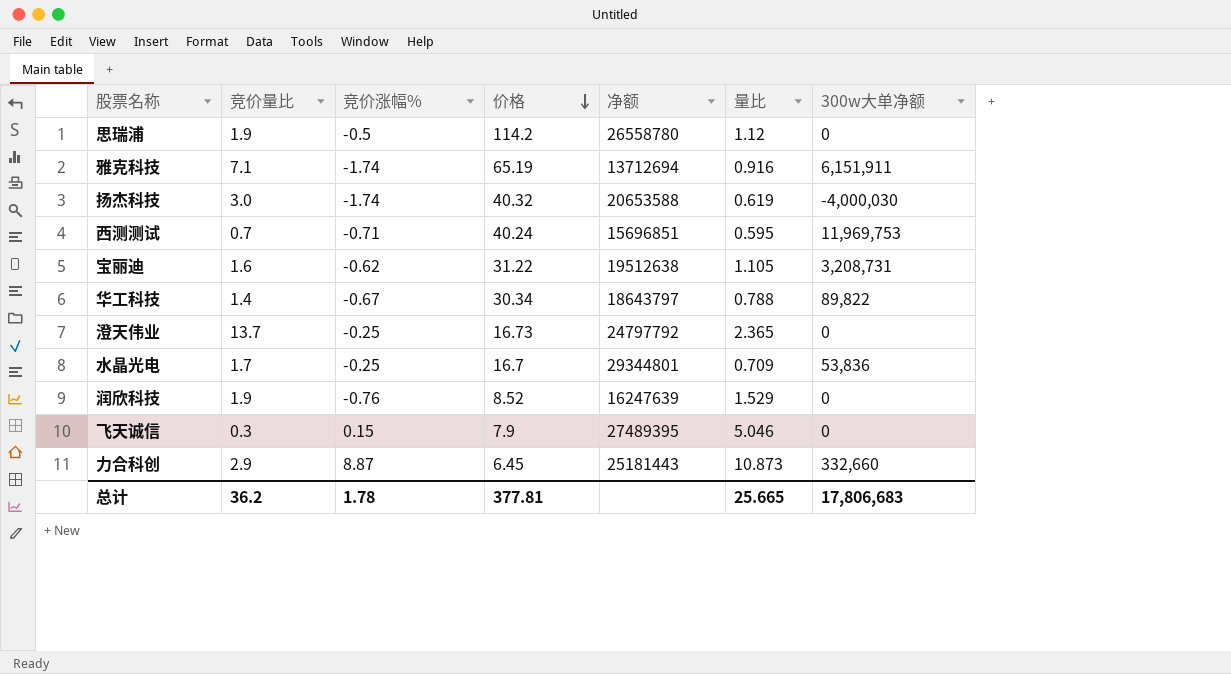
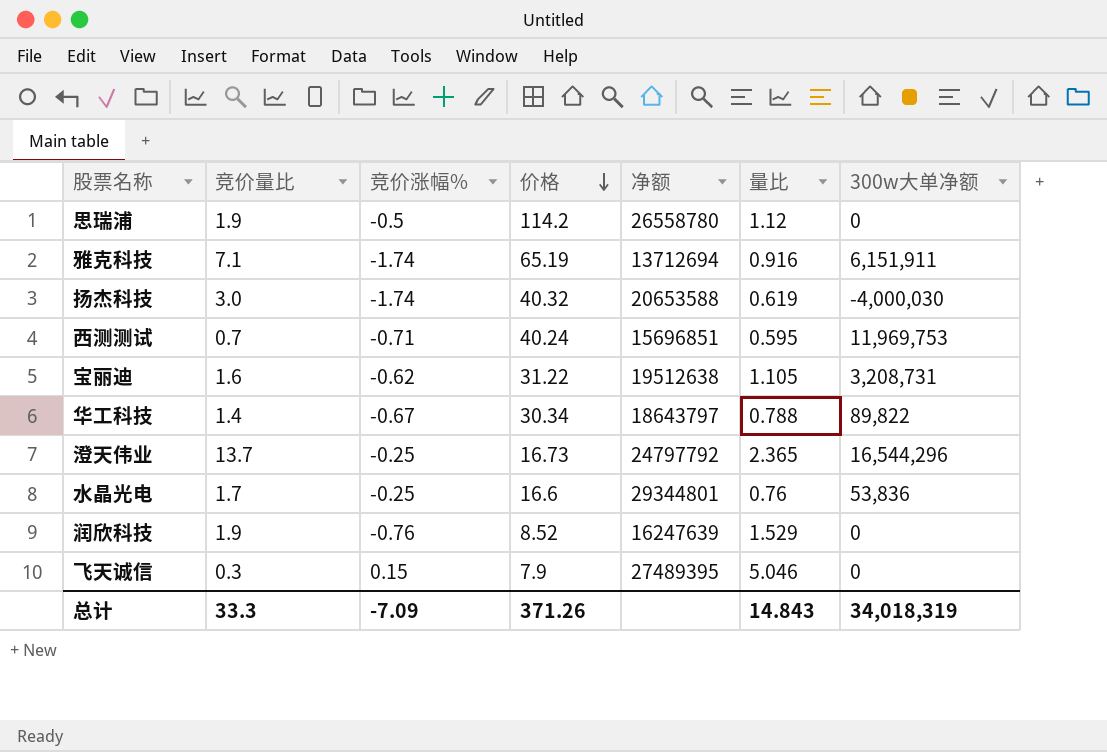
row 力合科创: 2.9 | 8.87 | 6.45 | 25181443 | 10.873 | 332,660 -> none
澄天伟业 | 300w大单净额: 0 -> 16,544,296
水晶光电 | 价格: 16.7 -> 16.6
水晶光电 | 量比: 0.709 -> 0.76
总计 | 竞价量比: 36.2 -> 33.3
总计 | 竞价涨幅%: 1.78 -> -7.09
总计 | 价格: 377.81 -> 371.26
总计 | 量比: 25.665 -> 14.843
总计 | 300w大单净额: 17,806,683 -> 34,018,319

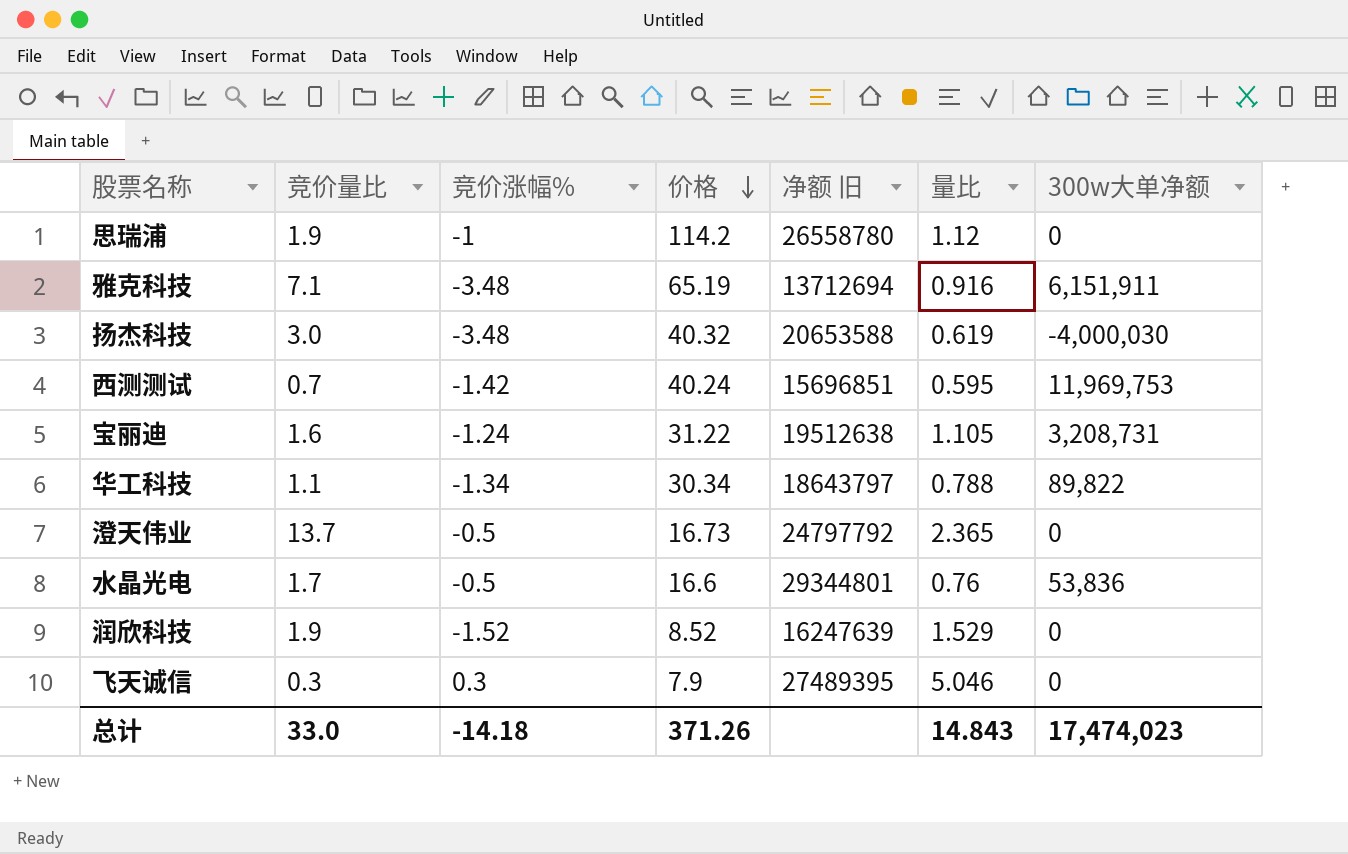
column name: 净额 -> 净额 旧
思瑞浦 | 竞价涨幅%: -0.5 -> -1
雅克科技 | 竞价涨幅%: -1.74 -> -3.48
扬杰科技 | 竞价涨幅%: -1.74 -> -3.48
西测测试 | 竞价涨幅%: -0.71 -> -1.42
宝丽迪 | 竞价涨幅%: -0.62 -> -1.24
华工科技 | 竞价量比: 1.4 -> 1.1
华工科技 | 竞价涨幅%: -0.67 -> -1.34
澄天伟业 | 竞价涨幅%: -0.25 -> -0.5
澄天伟业 | 300w大单净额: 16,544,296 -> 0
水晶光电 | 竞价涨幅%: -0.25 -> -0.5
润欣科技 | 竞价涨幅%: -0.76 -> -1.52
飞天诚信 | 竞价涨幅%: 0.15 -> 0.3
总计 | 竞价量比: 33.3 -> 33.0
总计 | 竞价涨幅%: -7.09 -> -14.18
总计 | 300w大单净额: 34,018,319 -> 17,474,023

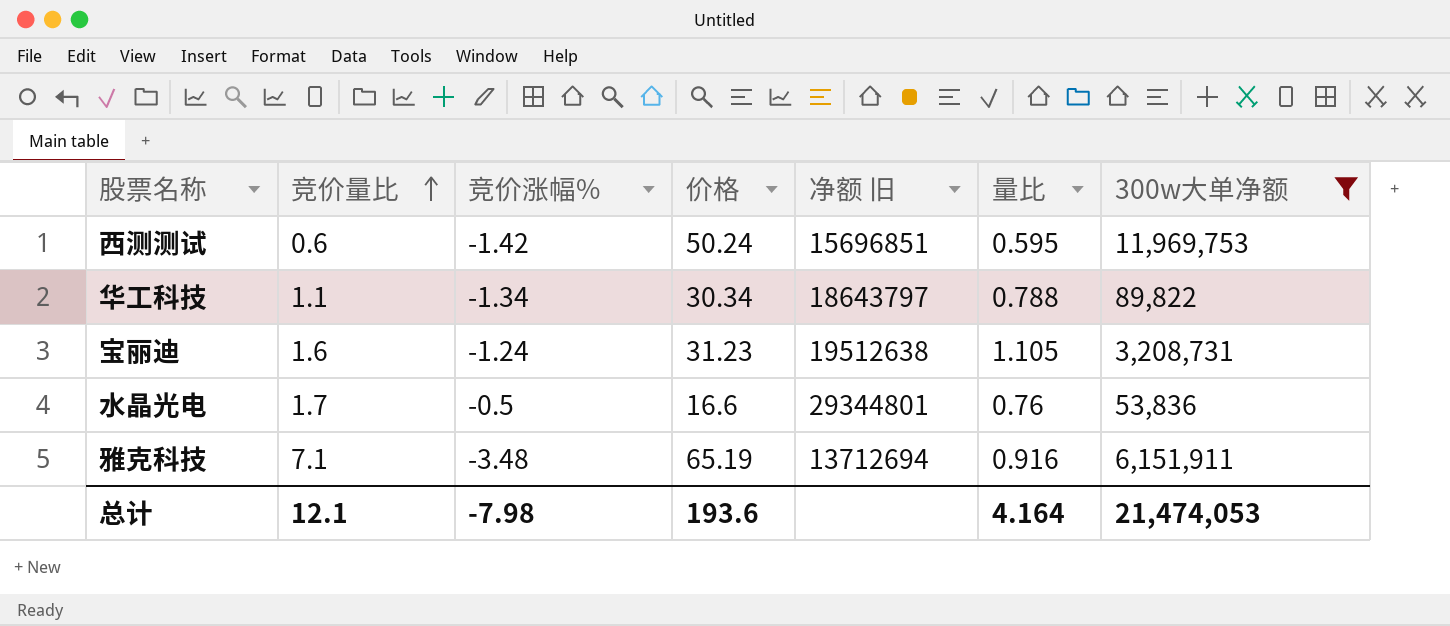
filter: none -> 300w大单净额 >= 53,836
row order: 价格 descending -> 竞价量比 ascending
西测测试 | 竞价量比: 0.7 -> 0.6
西测测试 | 价格: 40.24 -> 50.24
宝丽迪 | 价格: 31.22 -> 31.23
总计 | 竞价量比: 33.0 -> 12.1
总计 | 竞价涨幅%: -14.18 -> -7.98
总计 | 价格: 371.26 -> 193.6
总计 | 量比: 14.843 -> 4.164
总计 | 300w大单净额: 17,474,023 -> 21,474,053

